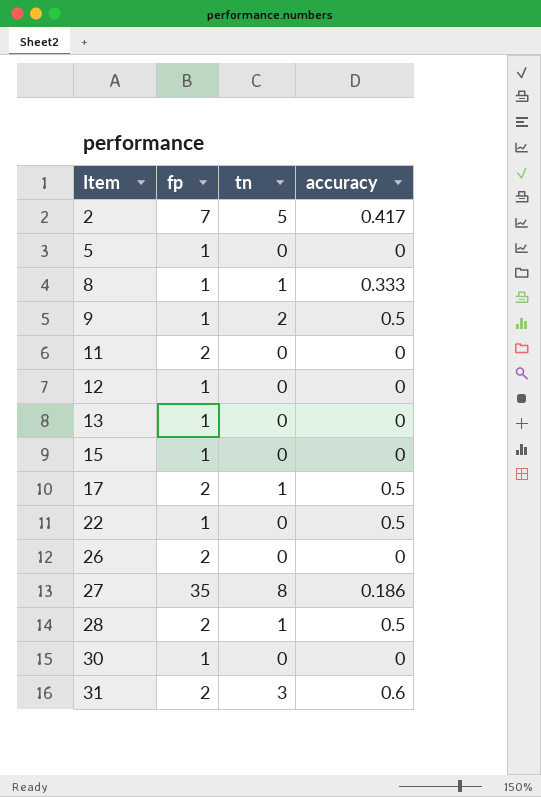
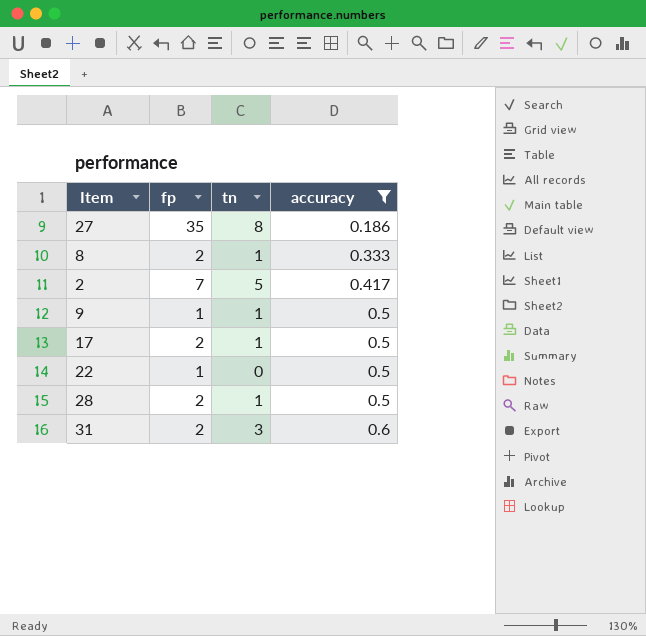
filter: none -> accuracy != 0
row order: Item ascending -> accuracy ascending
8 | fp: 1 -> 2
9 | tn: 2 -> 1

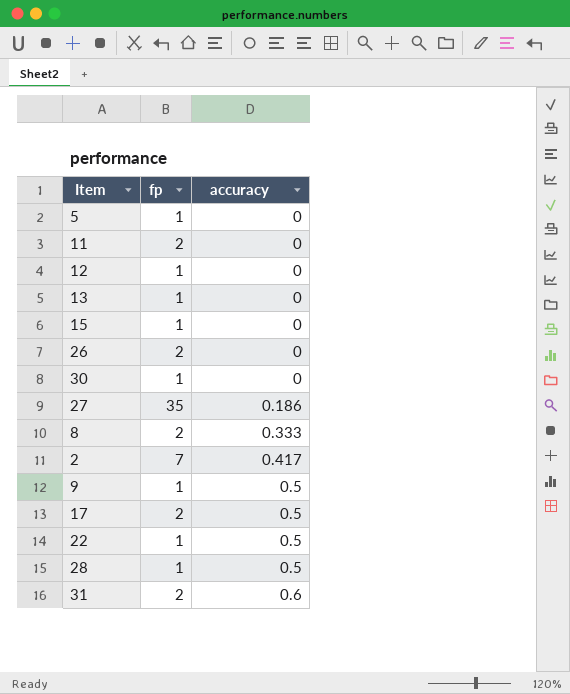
filter: accuracy != 0 -> none
column tn | position: 3 -> none
28 | fp: 2 -> 1

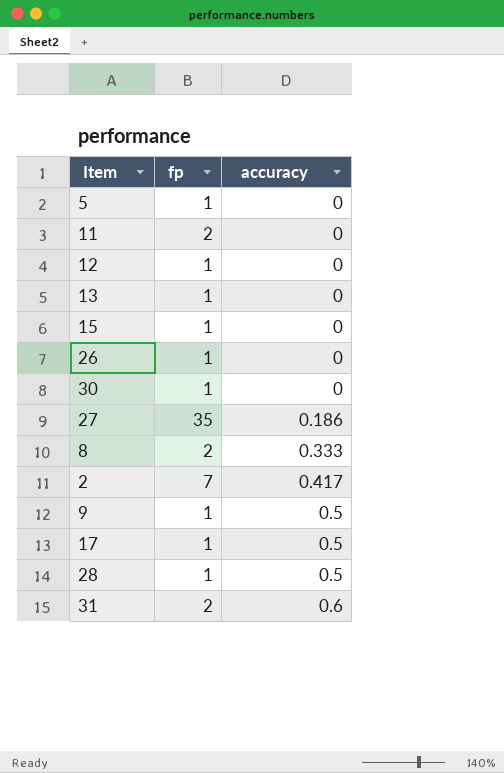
row 22: 1 | 0.5 -> none
26 | fp: 2 -> 1
17 | fp: 2 -> 1

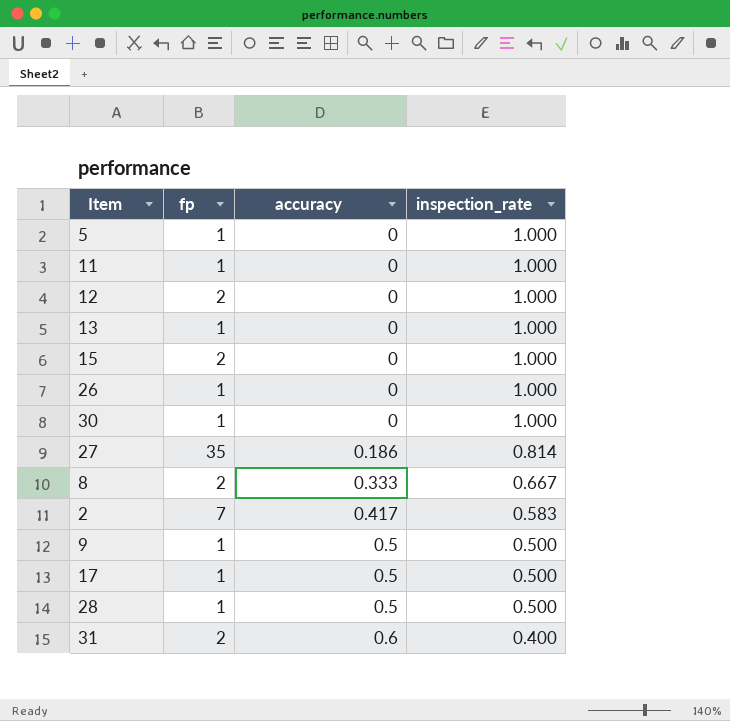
column inspection_rate | position: none -> 4
11 | fp: 2 -> 1
12 | fp: 1 -> 2
15 | fp: 1 -> 2

